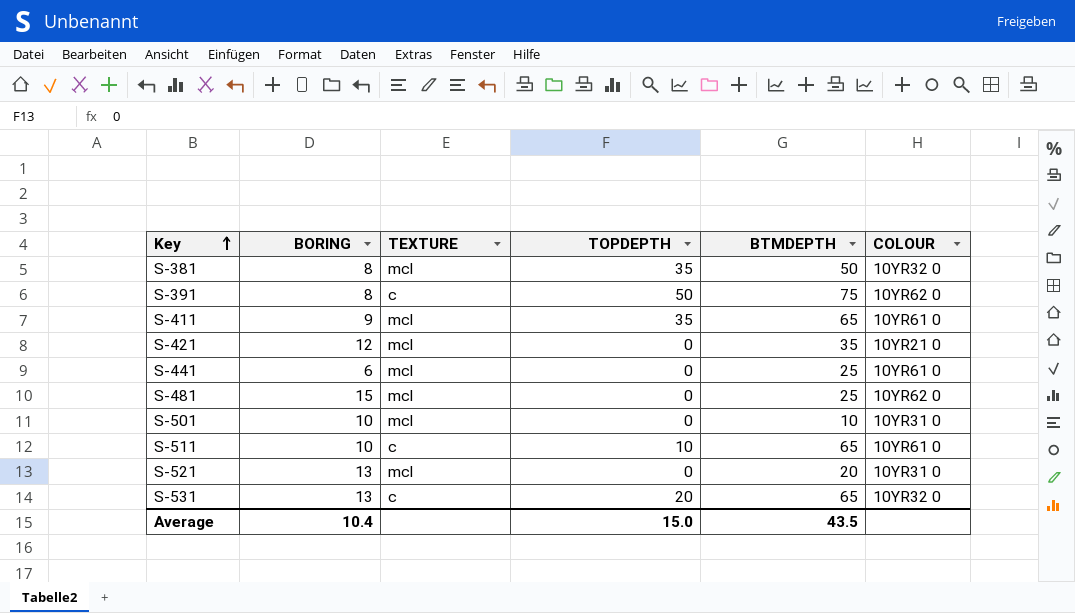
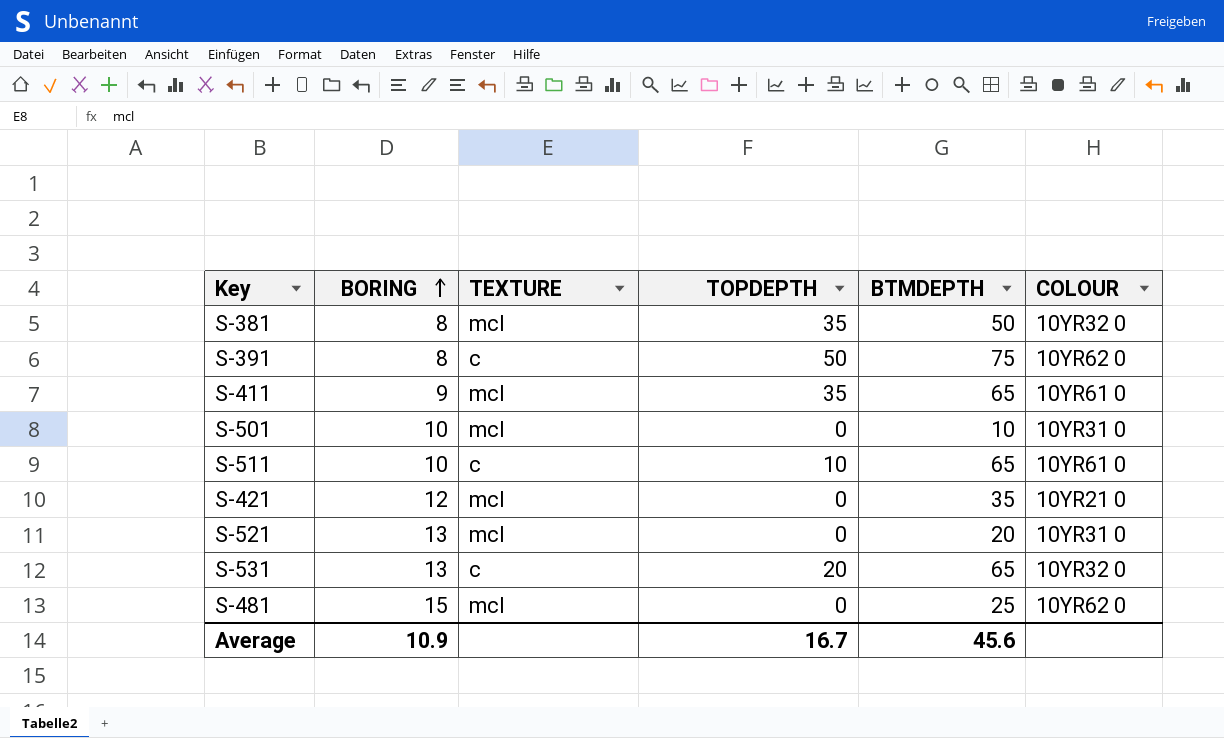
row order: Key ascending -> BORING ascending
row S-441: 6 | mcl | 0 | 25 | 10YR61 0 -> none
Average | BORING: 10.4 -> 10.9
Average | TOPDEPTH: 15.0 -> 16.7
Average | BTMDEPTH: 43.5 -> 45.6

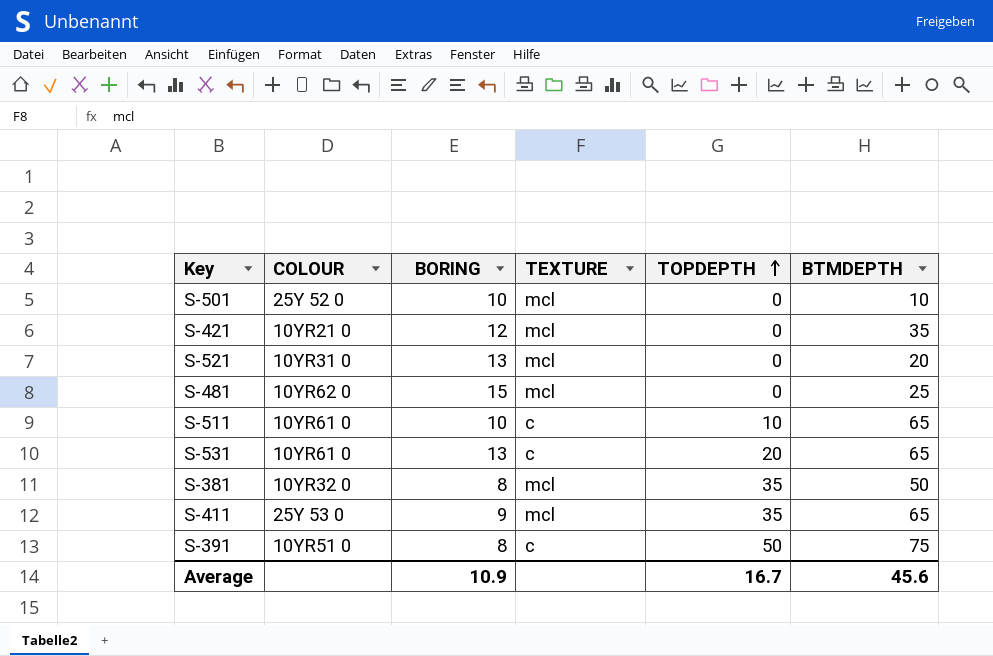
row order: BORING ascending -> TOPDEPTH ascending
column COLOUR | position: 6 -> 2
S-501 | COLOUR: 10YR31 0 -> 25Y 52 0
S-531 | COLOUR: 10YR32 0 -> 10YR61 0
S-411 | COLOUR: 10YR61 0 -> 25Y 53 0
S-391 | COLOUR: 10YR62 0 -> 10YR51 0

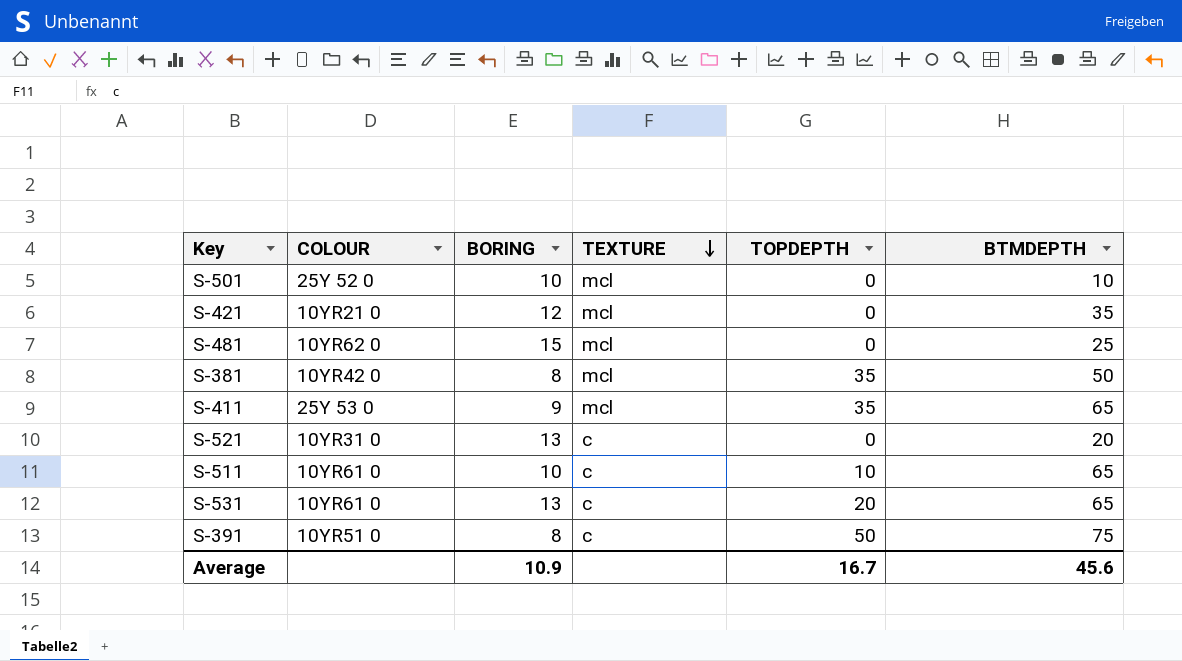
row order: TOPDEPTH ascending -> TEXTURE descending
S-381 | COLOUR: 10YR32 0 -> 10YR42 0
S-521 | TEXTURE: mcl -> c

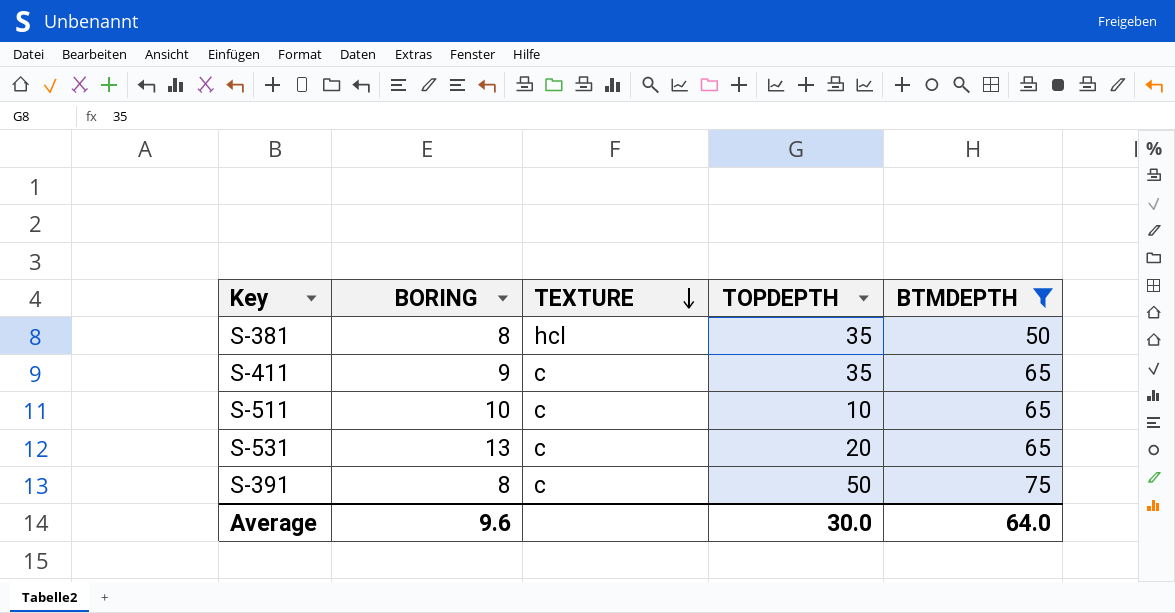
filter: none -> BTMDEPTH >= 50
column COLOUR | position: 2 -> none
S-381 | TEXTURE: mcl -> hcl
S-411 | TEXTURE: mcl -> c
Average | BORING: 10.9 -> 9.6
Average | TOPDEPTH: 16.7 -> 30.0
Average | BTMDEPTH: 45.6 -> 64.0

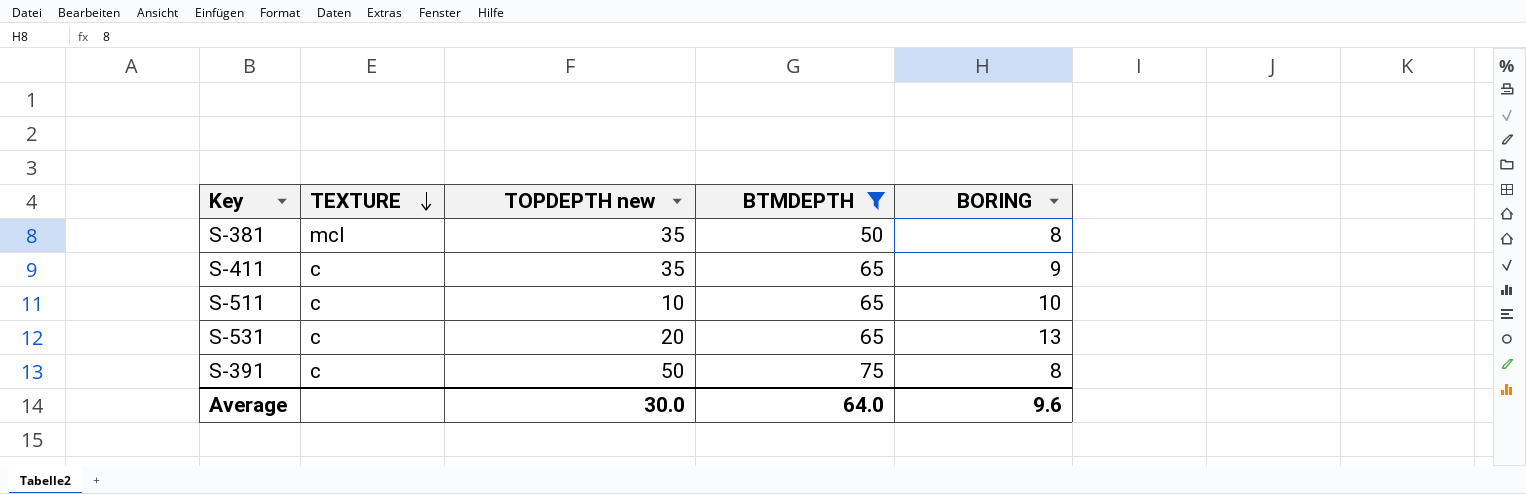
column name: TOPDEPTH -> TOPDEPTH new
column BORING | position: 2 -> 5
S-381 | TEXTURE: hcl -> mcl

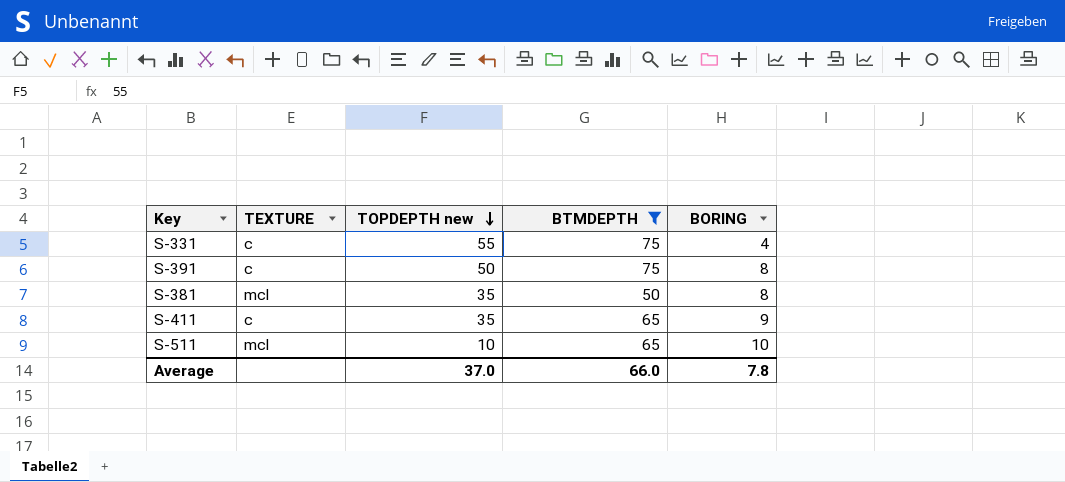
row order: TEXTURE descending -> TOPDEPTH new descending
row S-531: c | 20 | 65 | 13 -> none
row S-331: none -> c | 55 | 75 | 4
S-511 | TEXTURE: c -> mcl
Average | TOPDEPTH new: 30.0 -> 37.0
Average | BTMDEPTH: 64.0 -> 66.0
Average | BORING: 9.6 -> 7.8

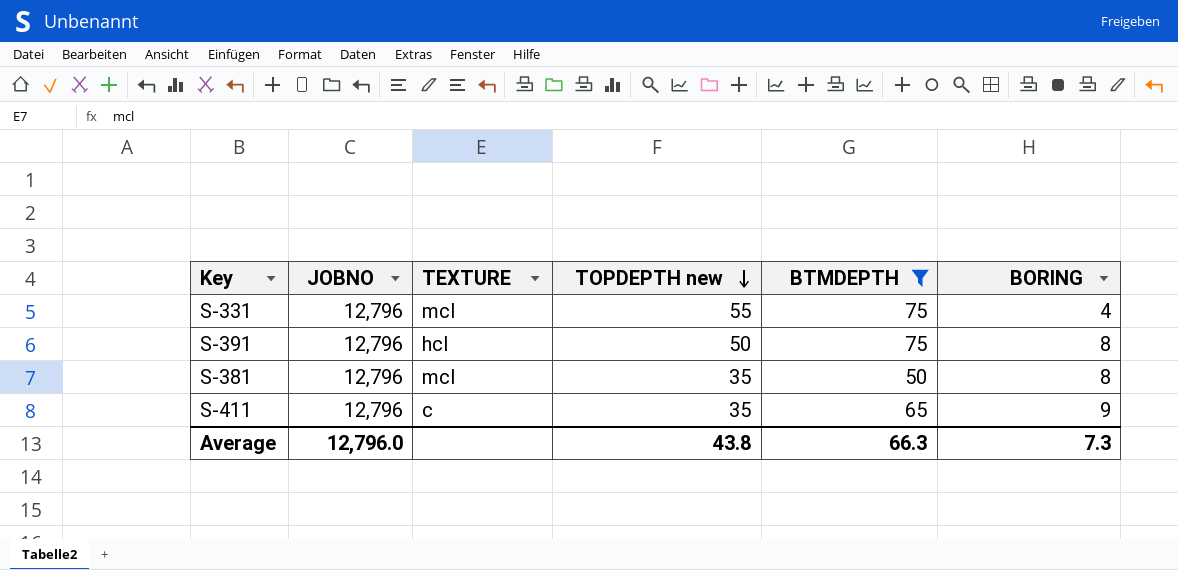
column JOBNO | position: none -> 2
row S-511: mcl | 10 | 65 | 10 -> none
S-331 | TEXTURE: c -> mcl
S-391 | TEXTURE: c -> hcl
Average | TOPDEPTH new: 37.0 -> 43.8
Average | BTMDEPTH: 66.0 -> 66.3
Average | BORING: 7.8 -> 7.3

